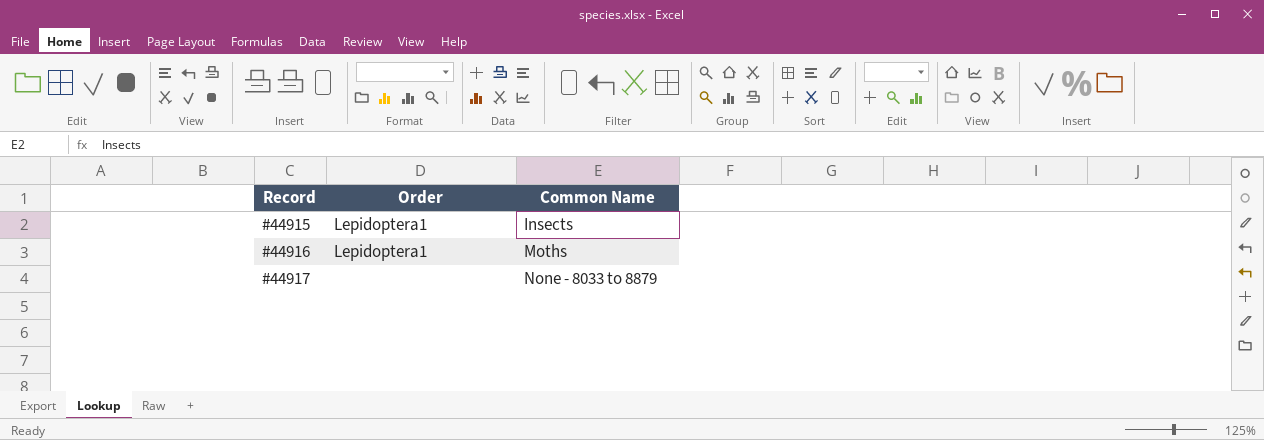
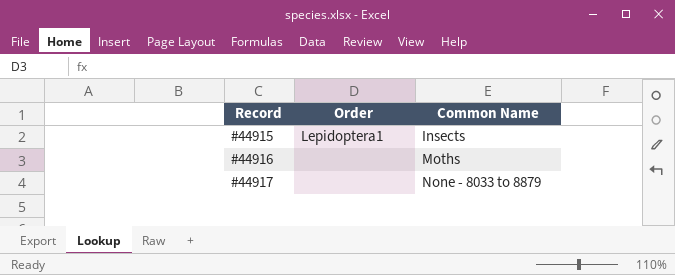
#44916 | Order: Lepidoptera1 -> none

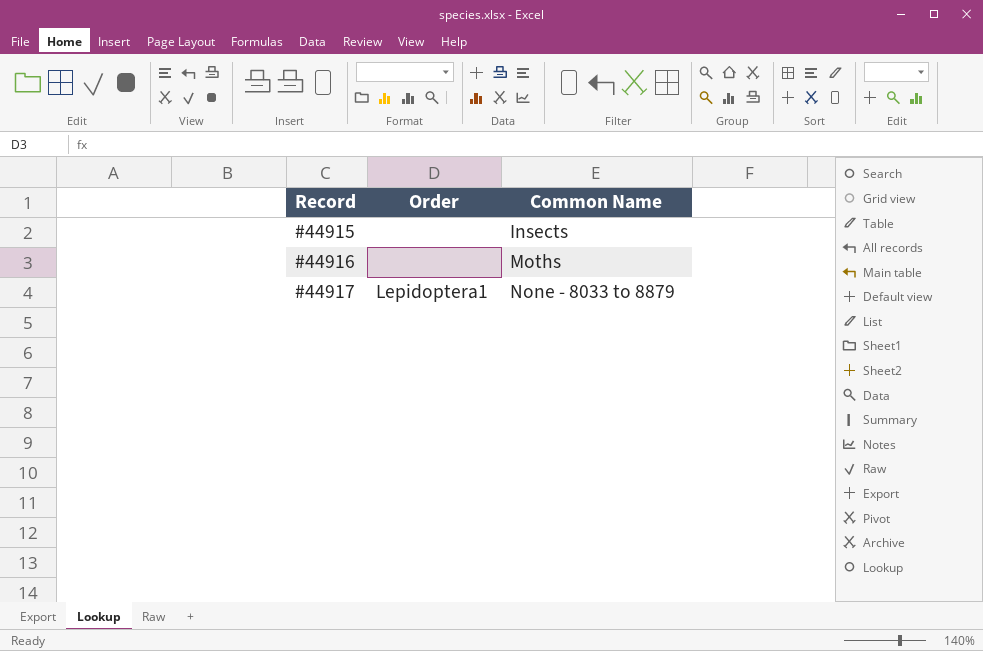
#44915 | Order: Lepidoptera1 -> none
#44917 | Order: none -> Lepidoptera1

